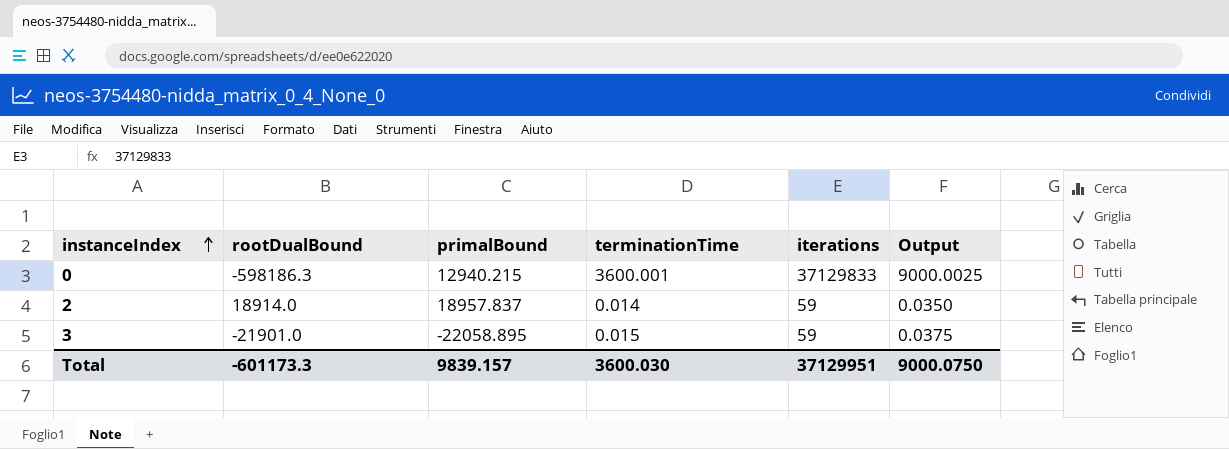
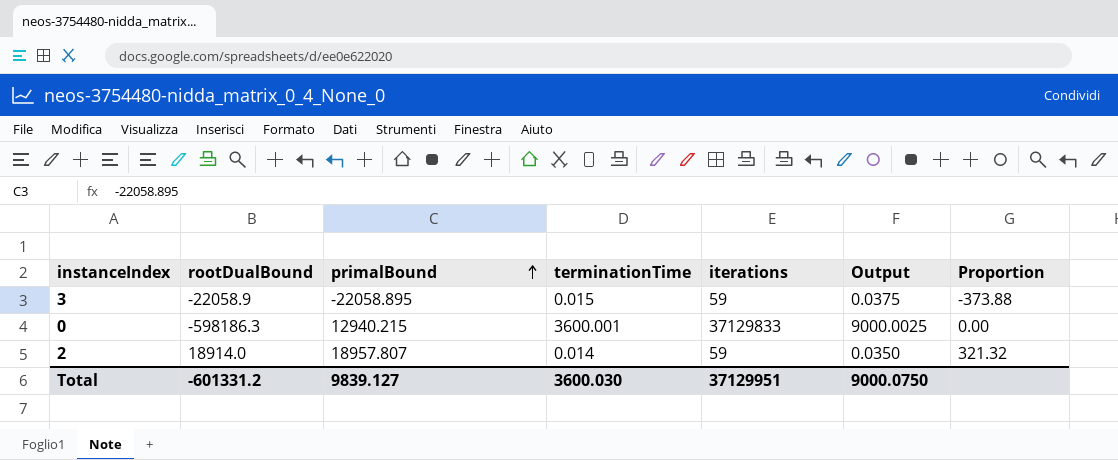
row order: instanceIndex ascending -> primalBound ascending
column Proportion | formula: none -> [primalBound] / [iterations]
3 | rootDualBound: -21901.0 -> -22058.9
2 | primalBound: 18957.837 -> 18957.807
Total | rootDualBound: -601173.3 -> -601331.2
Total | primalBound: 9839.157 -> 9839.127

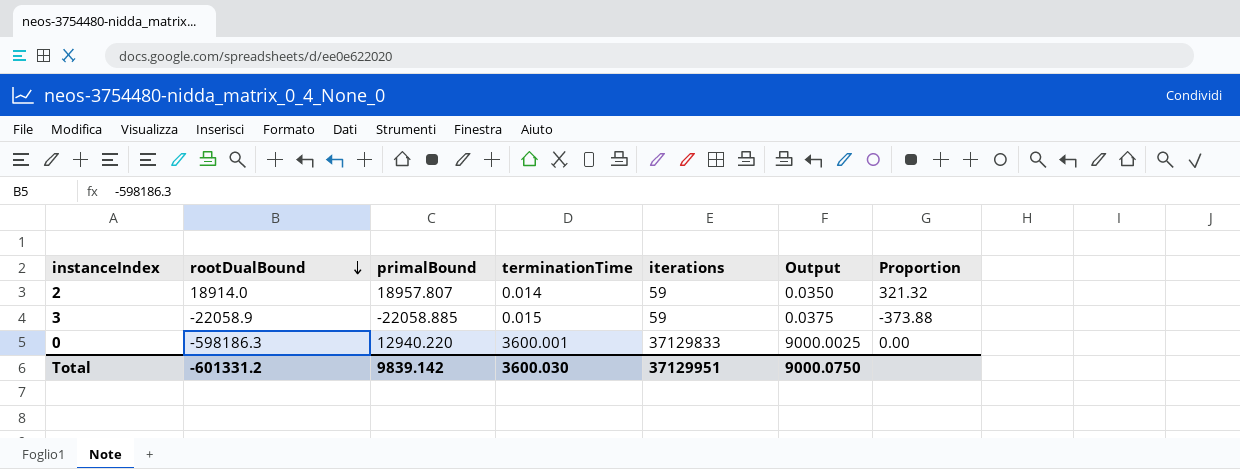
row order: primalBound ascending -> rootDualBound descending
3 | primalBound: -22058.895 -> -22058.885
0 | primalBound: 12940.215 -> 12940.220
Total | primalBound: 9839.127 -> 9839.142

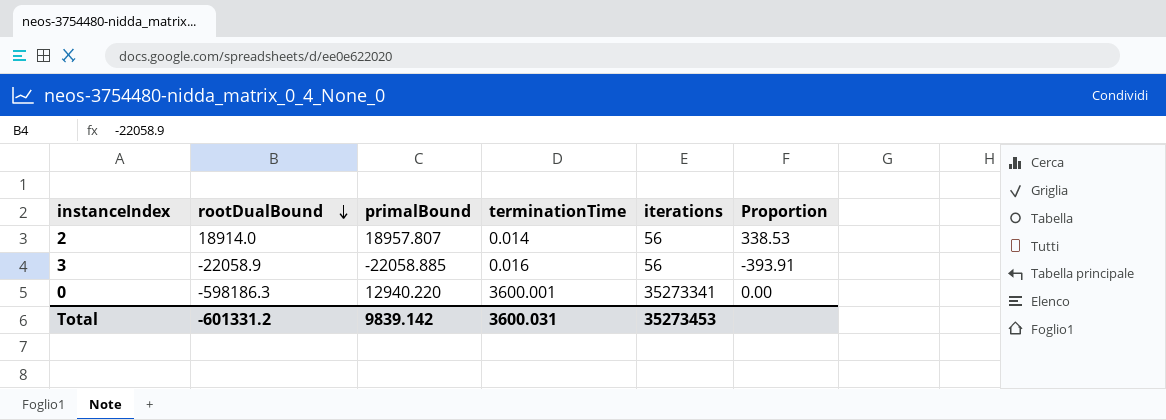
column Output | formula: [terminationTime] * 2.5 -> none
2 | iterations: 59 -> 56
2 | Proportion: 321.32 -> 338.53
3 | terminationTime: 0.015 -> 0.016
3 | iterations: 59 -> 56
3 | Proportion: -373.88 -> -393.91
0 | iterations: 37129833 -> 35273341
Total | terminationTime: 3600.030 -> 3600.031
Total | iterations: 37129951 -> 35273453

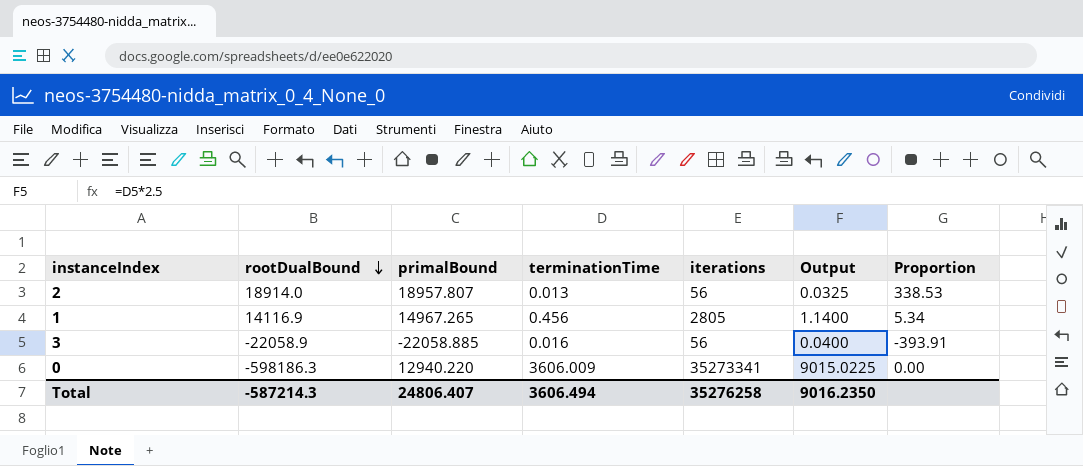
column Output | formula: none -> [terminationTime] * 2.5
2 | terminationTime: 0.014 -> 0.013
row 1: none -> 14116.9 | 14967.265 | 0.456 | 2805 | 1.1400 | 5.34
0 | terminationTime: 3600.001 -> 3606.009
Total | rootDualBound: -601331.2 -> -587214.3
Total | primalBound: 9839.142 -> 24806.407
Total | terminationTime: 3600.031 -> 3606.494
Total | iterations: 35273453 -> 35276258

